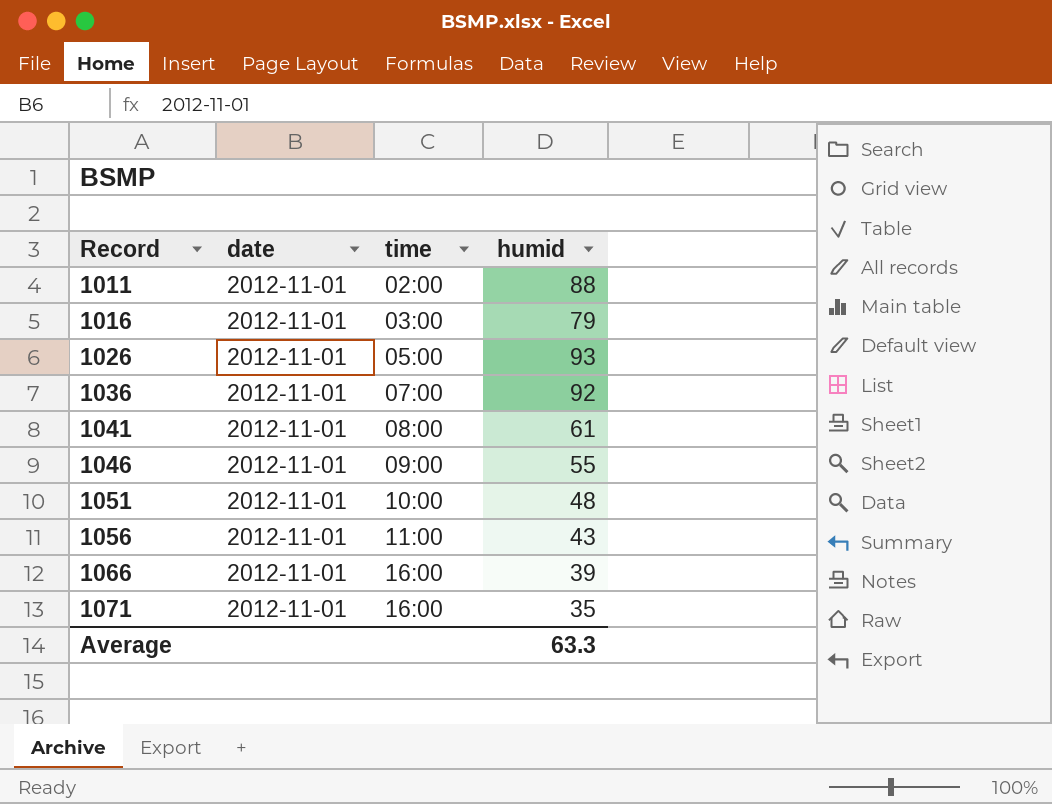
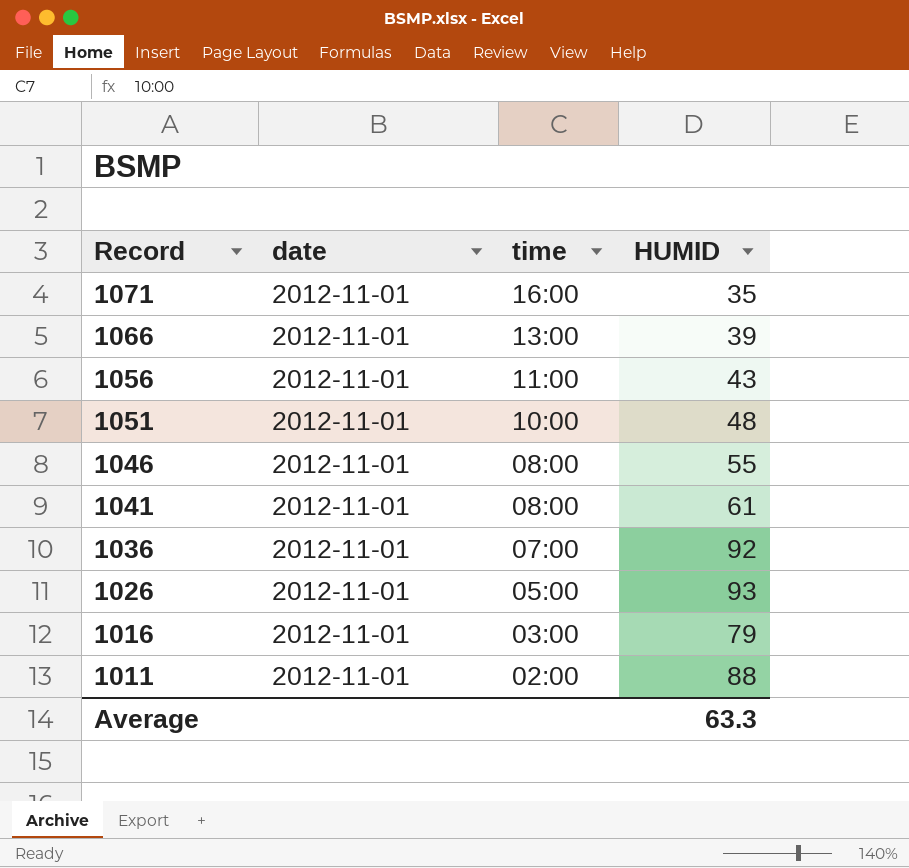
row order: Record ascending -> Record descending
column name: humid -> HUMID
1066 | time: 16:00 -> 13:00
1046 | time: 09:00 -> 08:00

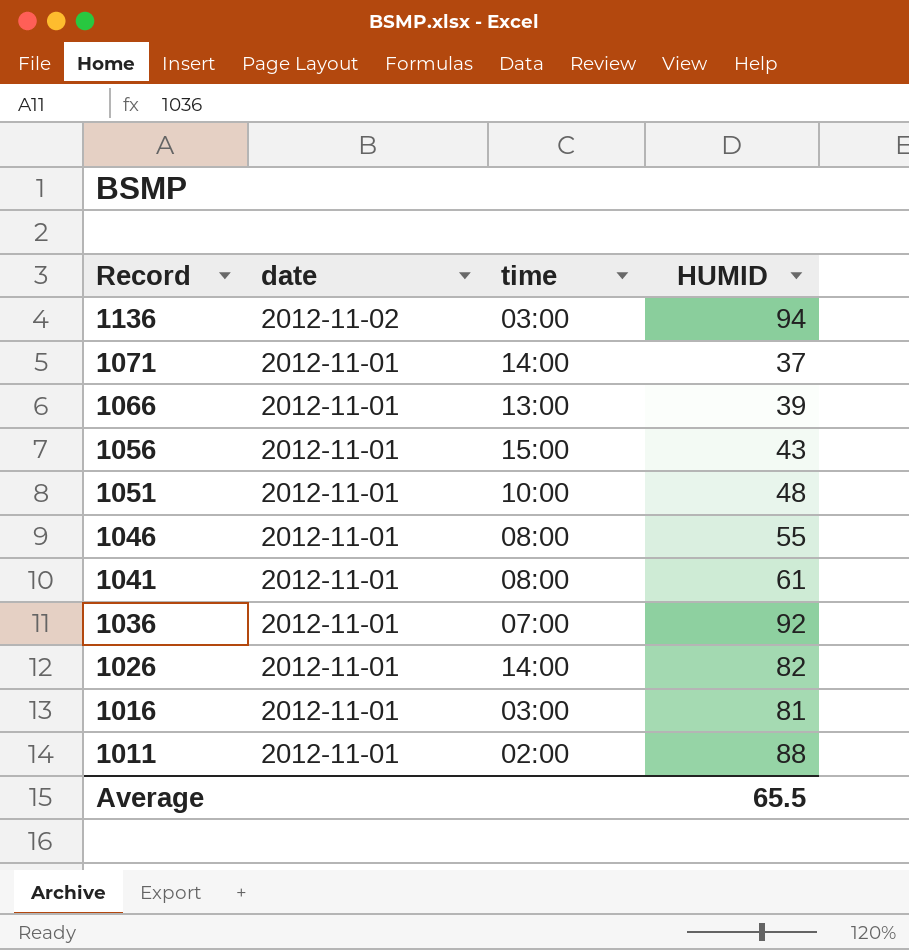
row 1136: none -> 2012-11-02 | 03:00 | 94
1071 | time: 16:00 -> 14:00
1071 | HUMID: 35 -> 37
1056 | time: 11:00 -> 15:00
1026 | time: 05:00 -> 14:00
1026 | HUMID: 93 -> 82
1016 | HUMID: 79 -> 81
Average | HUMID: 63.3 -> 65.5

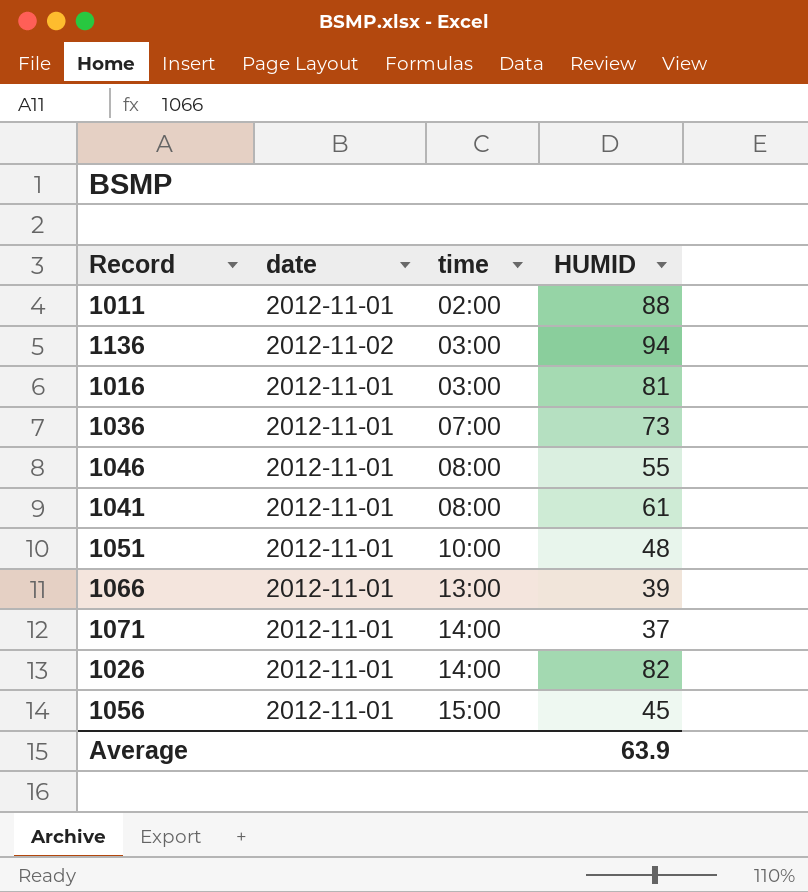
row order: Record descending -> time ascending
1036 | HUMID: 92 -> 73
1056 | HUMID: 43 -> 45
Average | HUMID: 65.5 -> 63.9

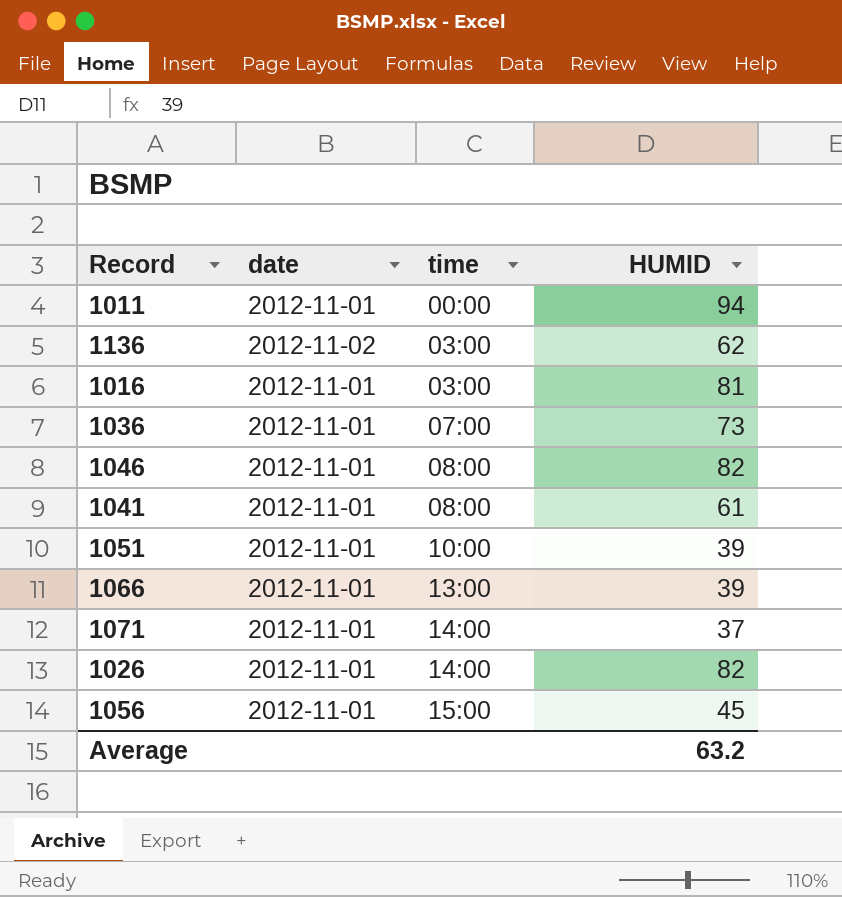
1011 | time: 02:00 -> 00:00
1011 | HUMID: 88 -> 94
1136 | HUMID: 94 -> 62
1046 | HUMID: 55 -> 82
1051 | HUMID: 48 -> 39
Average | HUMID: 63.9 -> 63.2

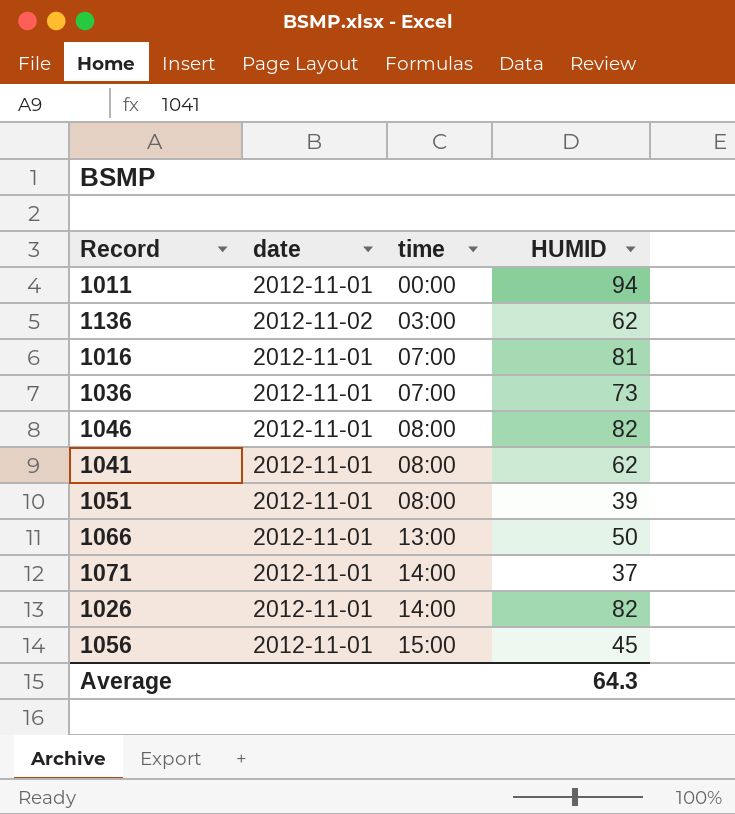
1016 | time: 03:00 -> 07:00
1041 | HUMID: 61 -> 62
1051 | time: 10:00 -> 08:00
1066 | HUMID: 39 -> 50
Average | HUMID: 63.2 -> 64.3

